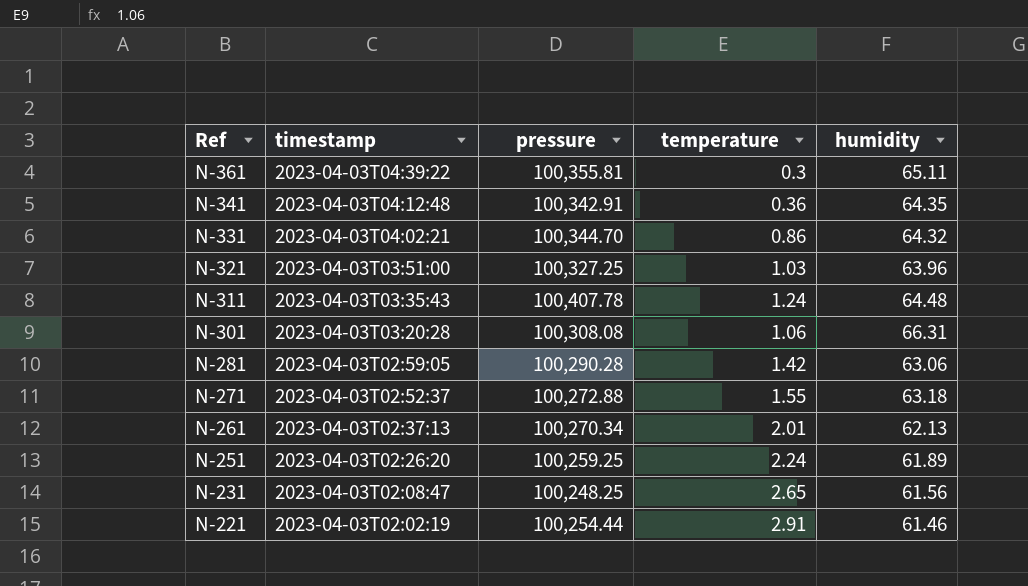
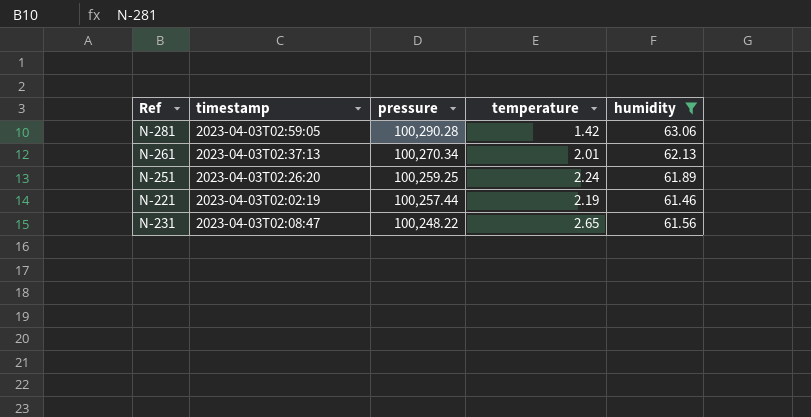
filter: none -> humidity <= 63.06
row order: Ref descending -> pressure descending
N-221 | pressure: 100,254.44 -> 100,257.44
N-221 | temperature: 2.91 -> 2.19
N-231 | pressure: 100,248.25 -> 100,248.22

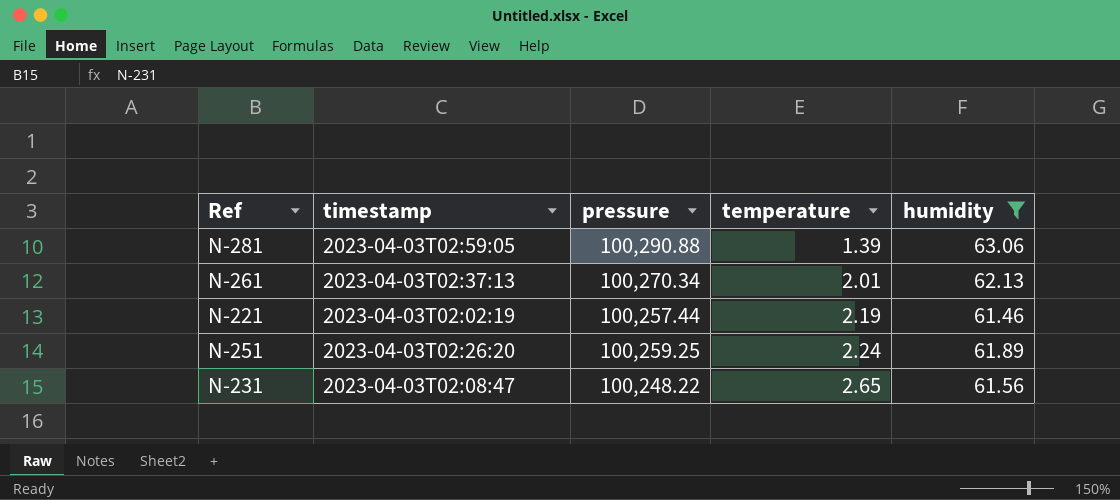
row order: pressure descending -> temperature ascending
N-281 | pressure: 100,290.28 -> 100,290.88
N-281 | temperature: 1.42 -> 1.39

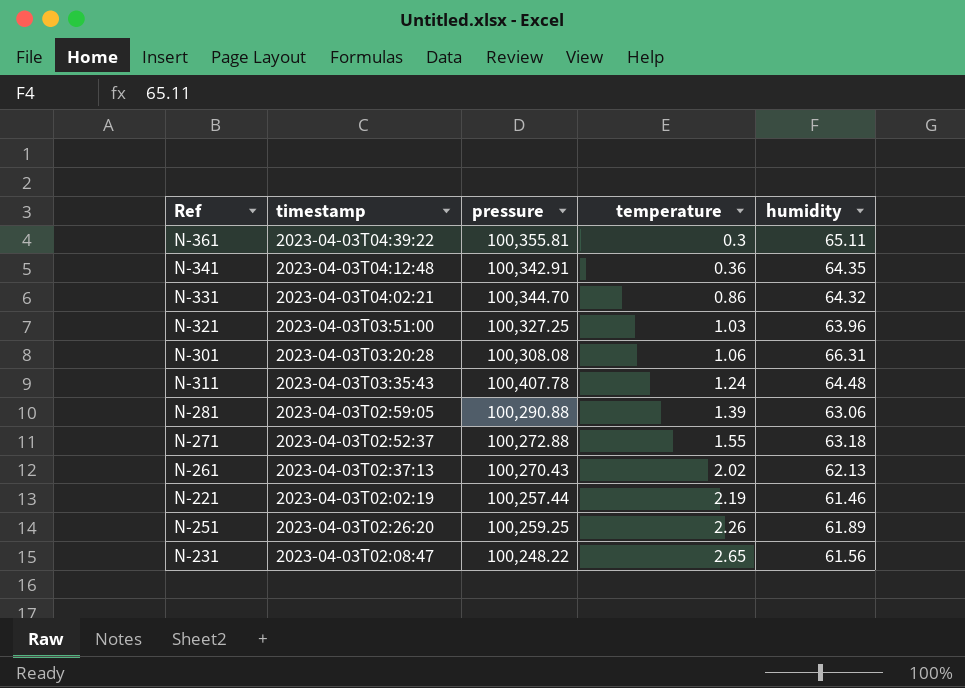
filter: humidity <= 63.06 -> none
N-261 | pressure: 100,270.34 -> 100,270.43
N-261 | temperature: 2.01 -> 2.02
N-251 | temperature: 2.24 -> 2.26

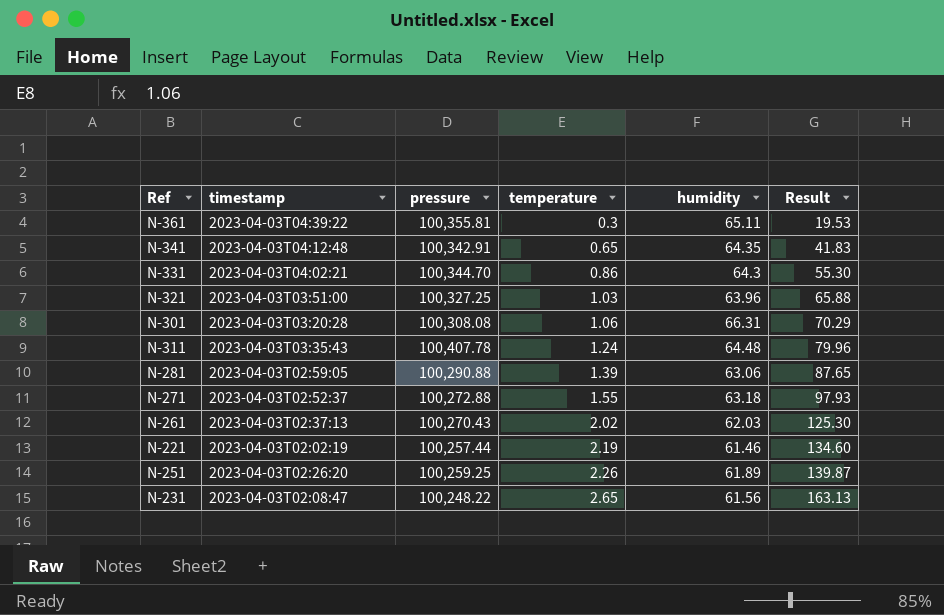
column Result | formula: none -> [temperature] * [humidity]
N-341 | temperature: 0.36 -> 0.65
N-331 | humidity: 64.32 -> 64.3
N-261 | humidity: 62.13 -> 62.03

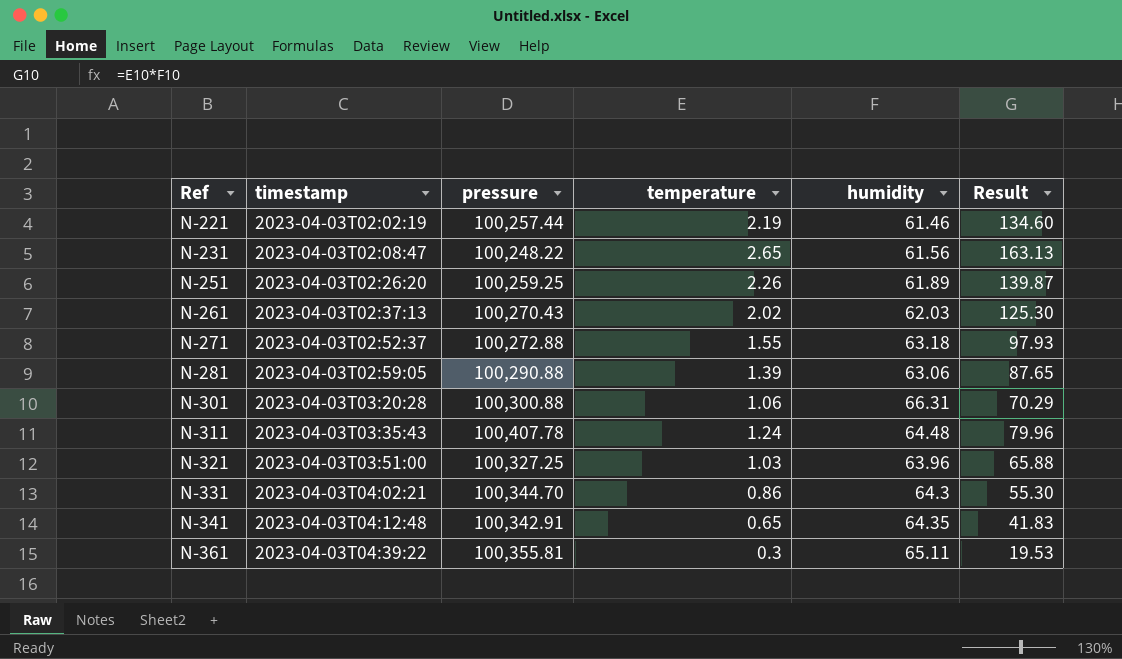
row order: temperature ascending -> Ref ascending
N-301 | pressure: 100,308.08 -> 100,300.88

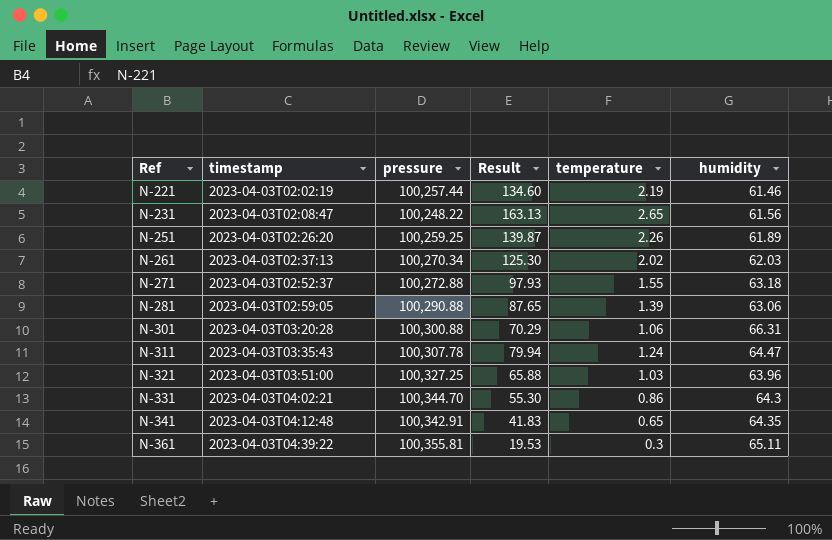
column Result | position: 6 -> 4
N-261 | pressure: 100,270.43 -> 100,270.34
N-311 | pressure: 100,407.78 -> 100,307.78
N-311 | Result: 79.96 -> 79.94
N-311 | humidity: 64.48 -> 64.47

